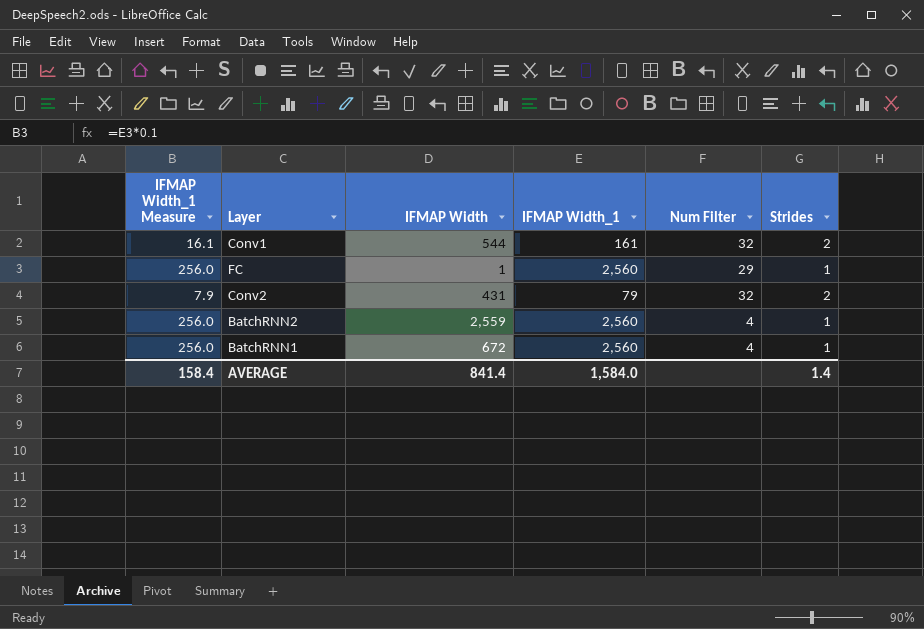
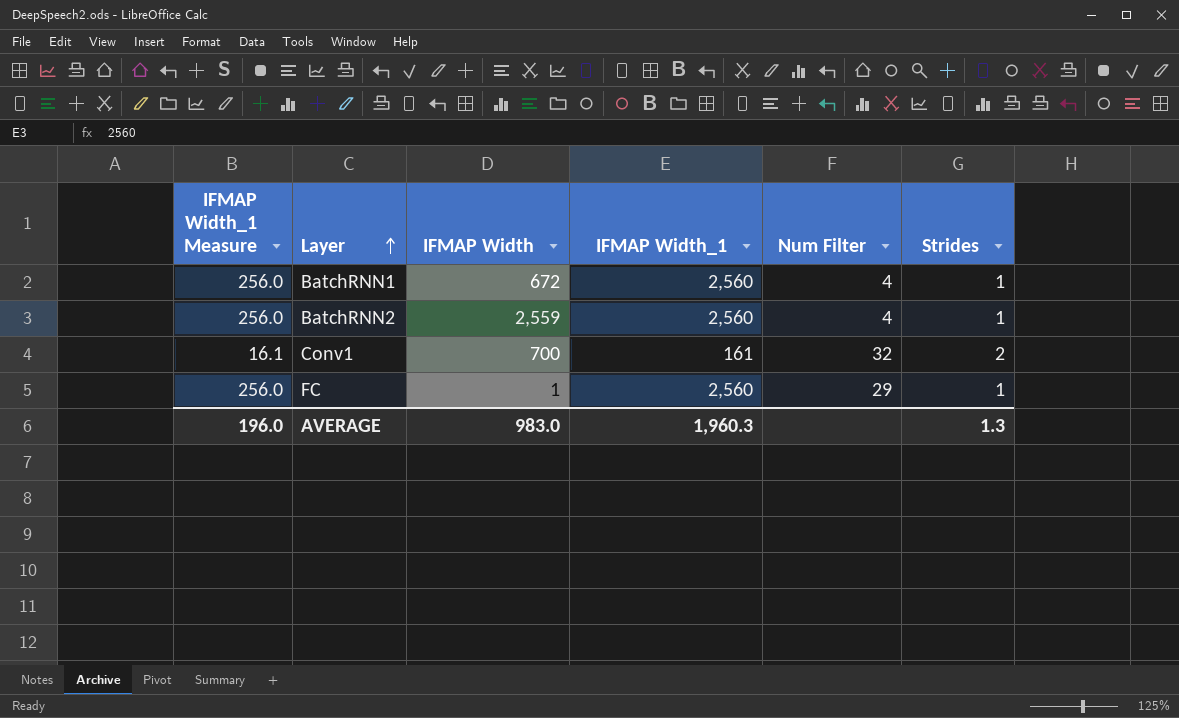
row order: none -> Layer ascending
row Conv2: 7.9 | 431 | 79 | 32 | 2 -> none
Conv1 | IFMAP Width: 544 -> 700
AVERAGE | IFMAP Width_1 Measure: 158.4 -> 196.0
AVERAGE | IFMAP Width: 841.4 -> 983.0
AVERAGE | IFMAP Width_1: 1,584.0 -> 1,960.3
AVERAGE | Strides: 1.4 -> 1.3

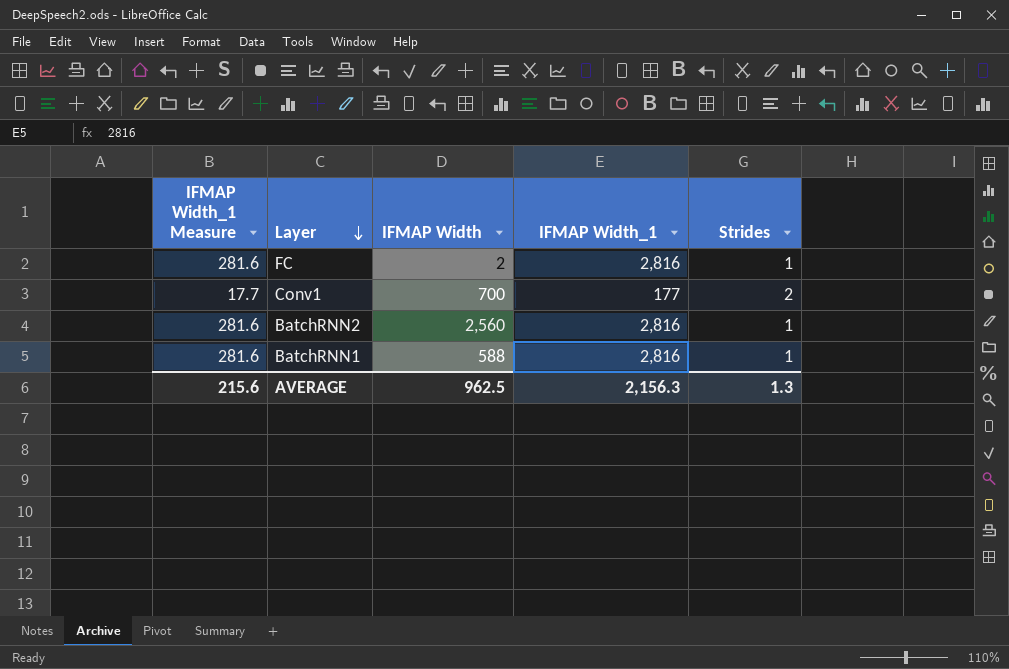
row order: Layer ascending -> Layer descending
column Num Filter | position: 5 -> none
FC | IFMAP Width_1 Measure: 256.0 -> 281.6
FC | IFMAP Width: 1 -> 2
FC | IFMAP Width_1: 2,560 -> 2,816
Conv1 | IFMAP Width_1 Measure: 16.1 -> 17.7
Conv1 | IFMAP Width_1: 161 -> 177
BatchRNN2 | IFMAP Width_1 Measure: 256.0 -> 281.6
BatchRNN2 | IFMAP Width: 2,559 -> 2,560
BatchRNN2 | IFMAP Width_1: 2,560 -> 2,816
BatchRNN1 | IFMAP Width_1 Measure: 256.0 -> 281.6
BatchRNN1 | IFMAP Width: 672 -> 588
BatchRNN1 | IFMAP Width_1: 2,560 -> 2,816
AVERAGE | IFMAP Width_1 Measure: 196.0 -> 215.6
AVERAGE | IFMAP Width: 983.0 -> 962.5
AVERAGE | IFMAP Width_1: 1,960.3 -> 2,156.3

